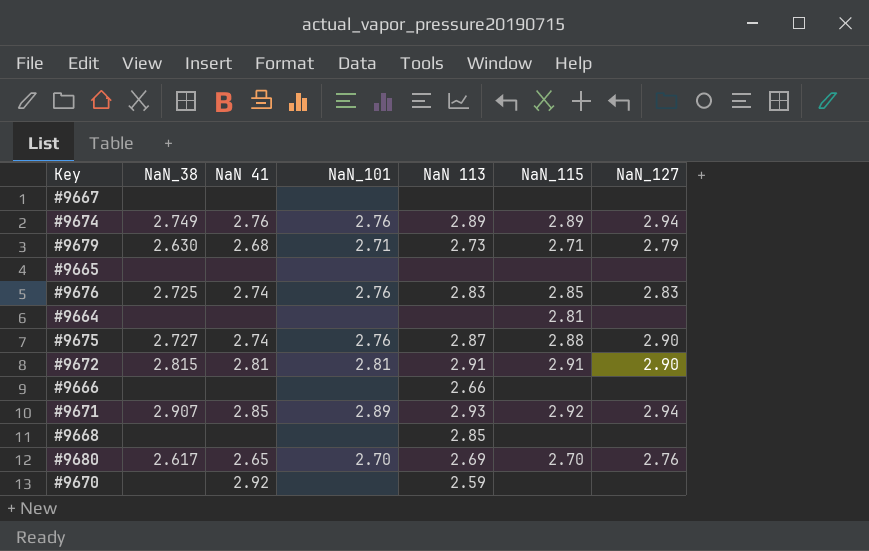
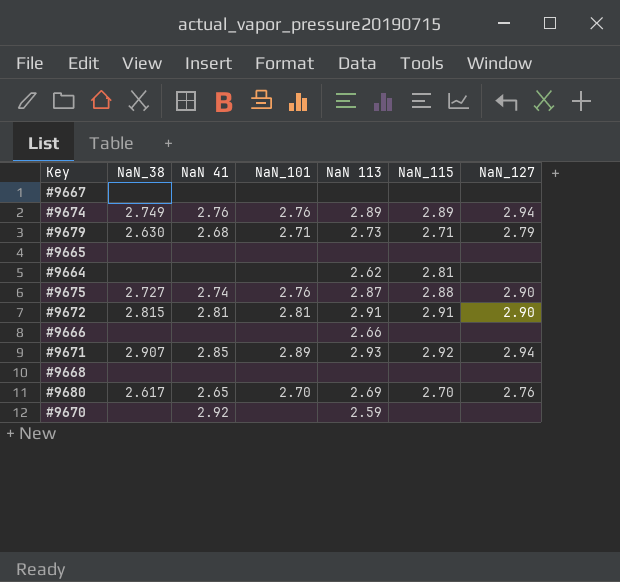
row #9676: 2.725 | 2.74 | 2.76 | 2.83 | 2.85 | 2.83 -> none
#9664 | NaN 113: none -> 2.62
#9668 | NaN 113: 2.85 -> none

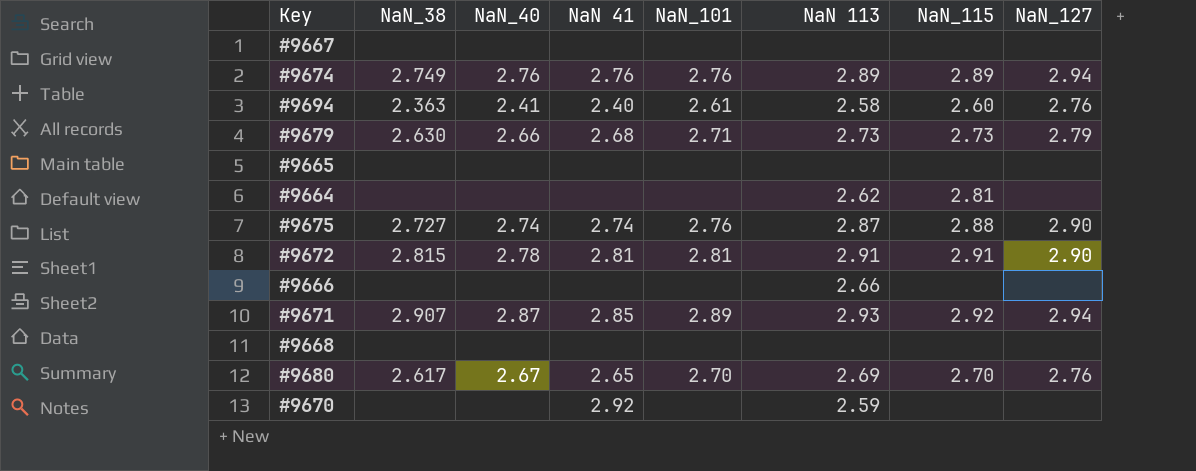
column NaN_40 | position: none -> 3
row #9694: none -> 2.363 | 2.41 | 2.40 | 2.61 | 2.58 | 2.60 | 2.76
#9679 | NaN_115: 2.71 -> 2.73

